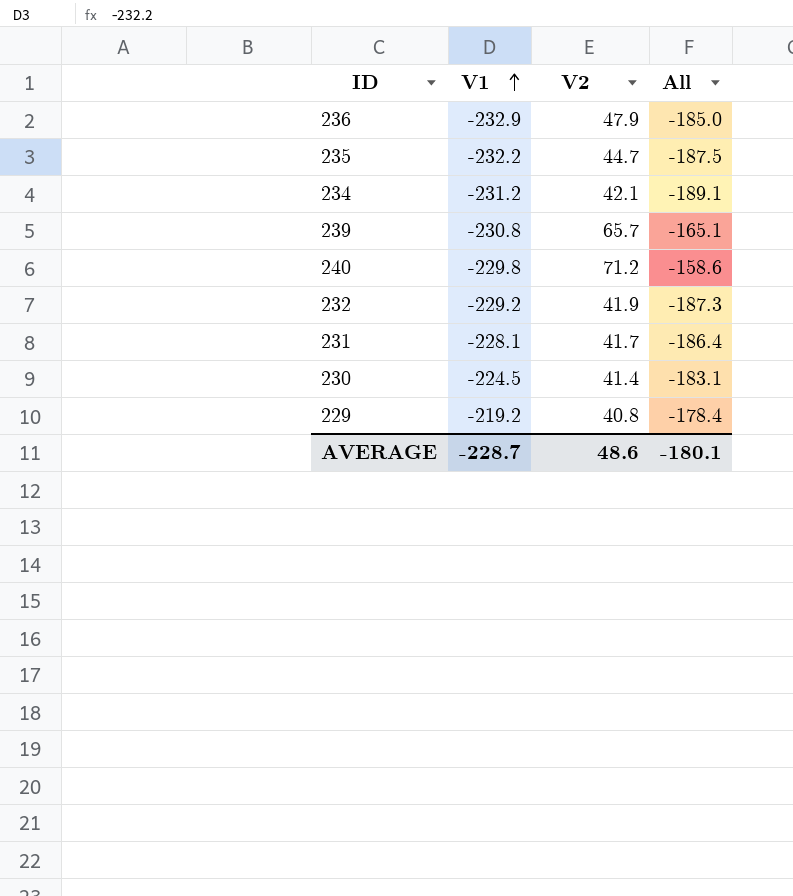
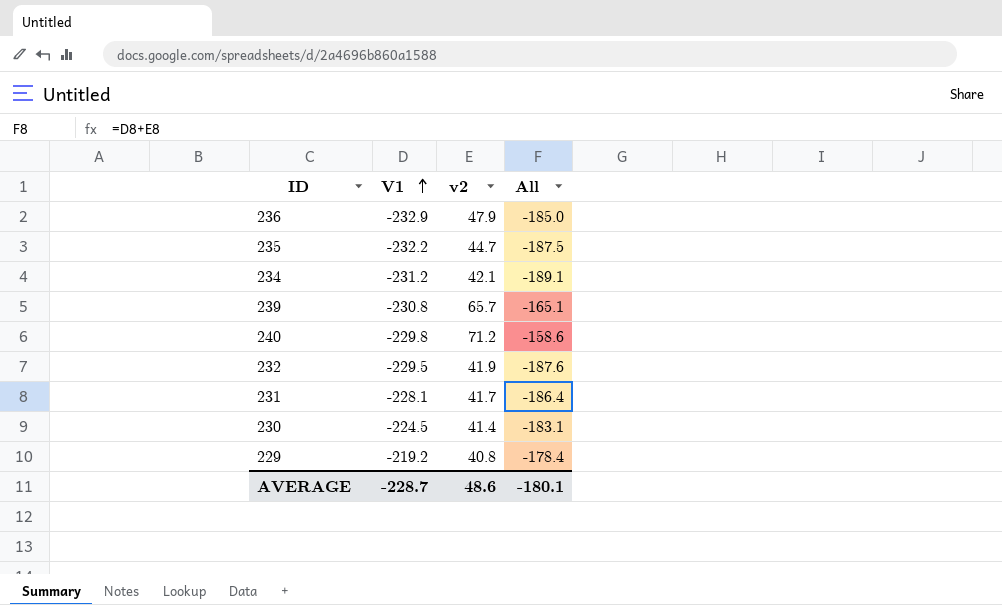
column name: V2 -> v2
232 | V1: -229.2 -> -229.5
232 | All: -187.3 -> -187.6

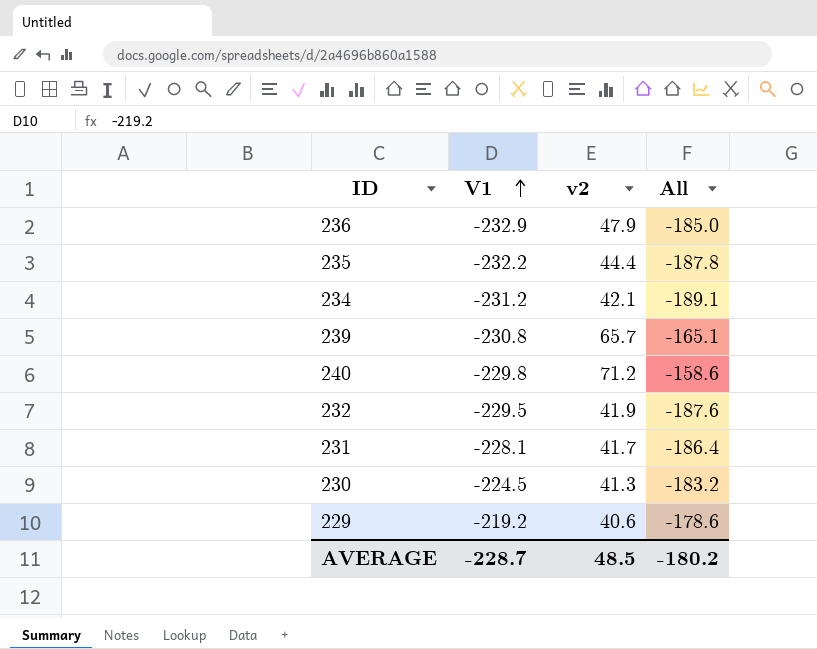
235 | v2: 44.7 -> 44.4
235 | All: -187.5 -> -187.8
230 | v2: 41.4 -> 41.3
230 | All: -183.1 -> -183.2
229 | v2: 40.8 -> 40.6
229 | All: -178.4 -> -178.6
AVERAGE | v2: 48.6 -> 48.5
AVERAGE | All: -180.1 -> -180.2

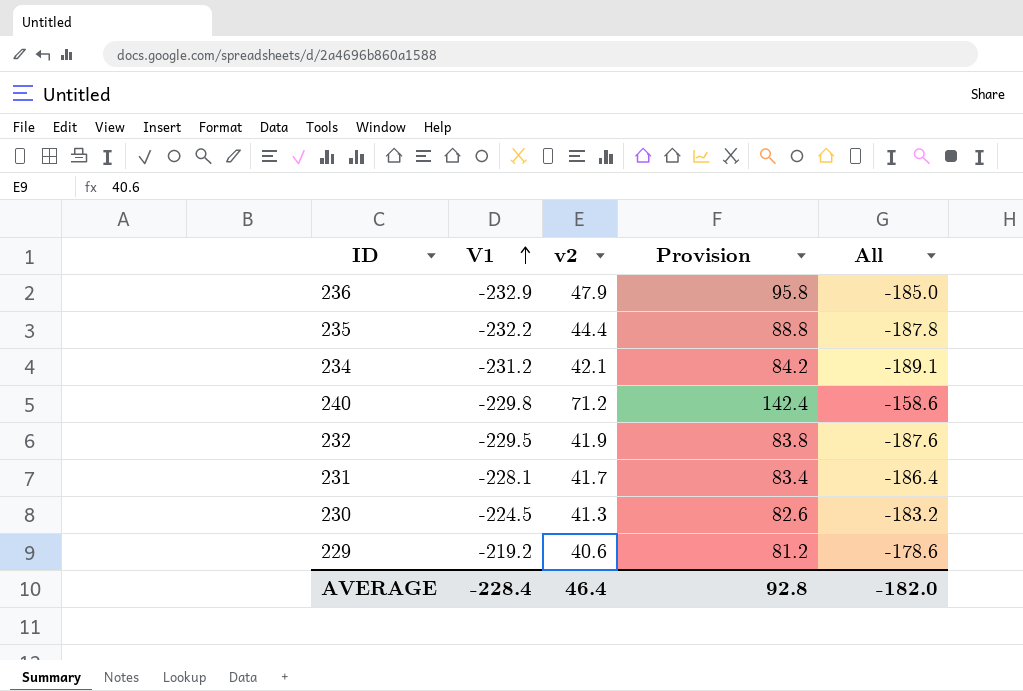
column Provision | formula: none -> [v2] * 2
row 239: -230.8 | 65.7 | -165.1 -> none
AVERAGE | V1: -228.7 -> -228.4
AVERAGE | v2: 48.5 -> 46.4
AVERAGE | All: -180.2 -> -182.0

